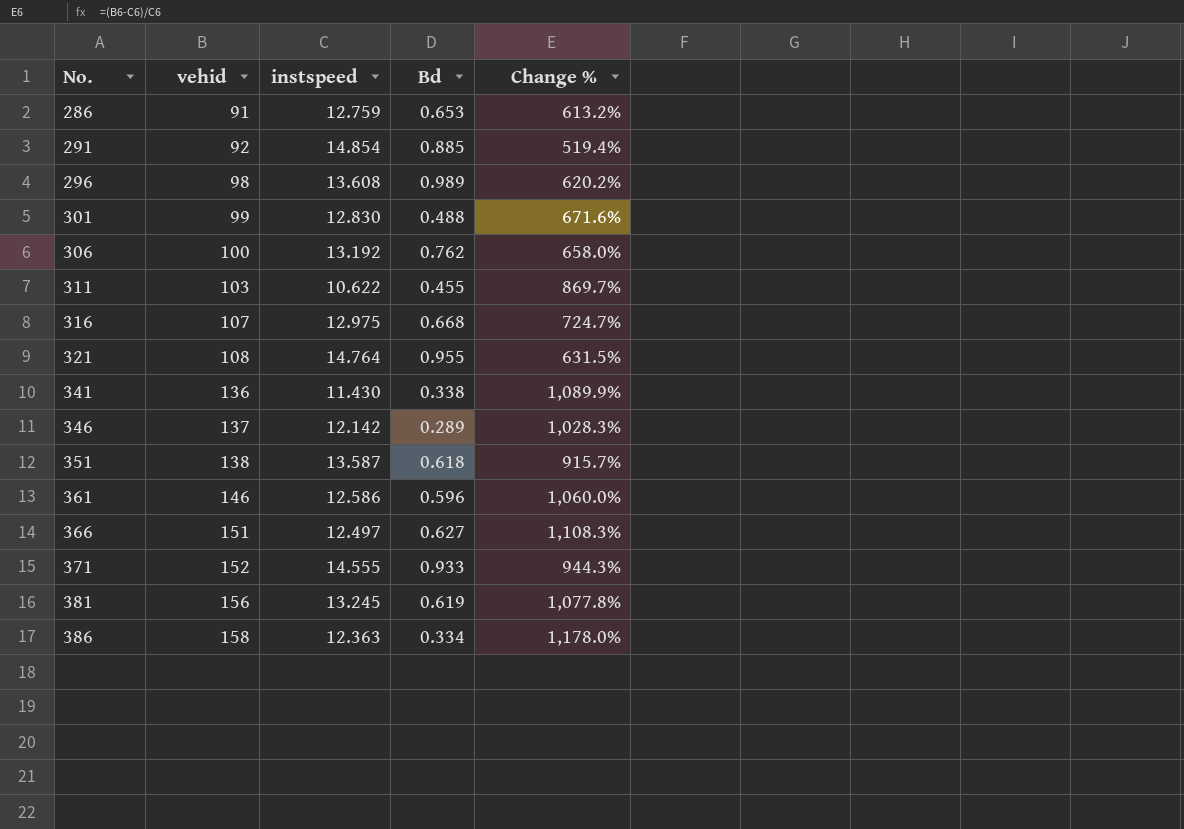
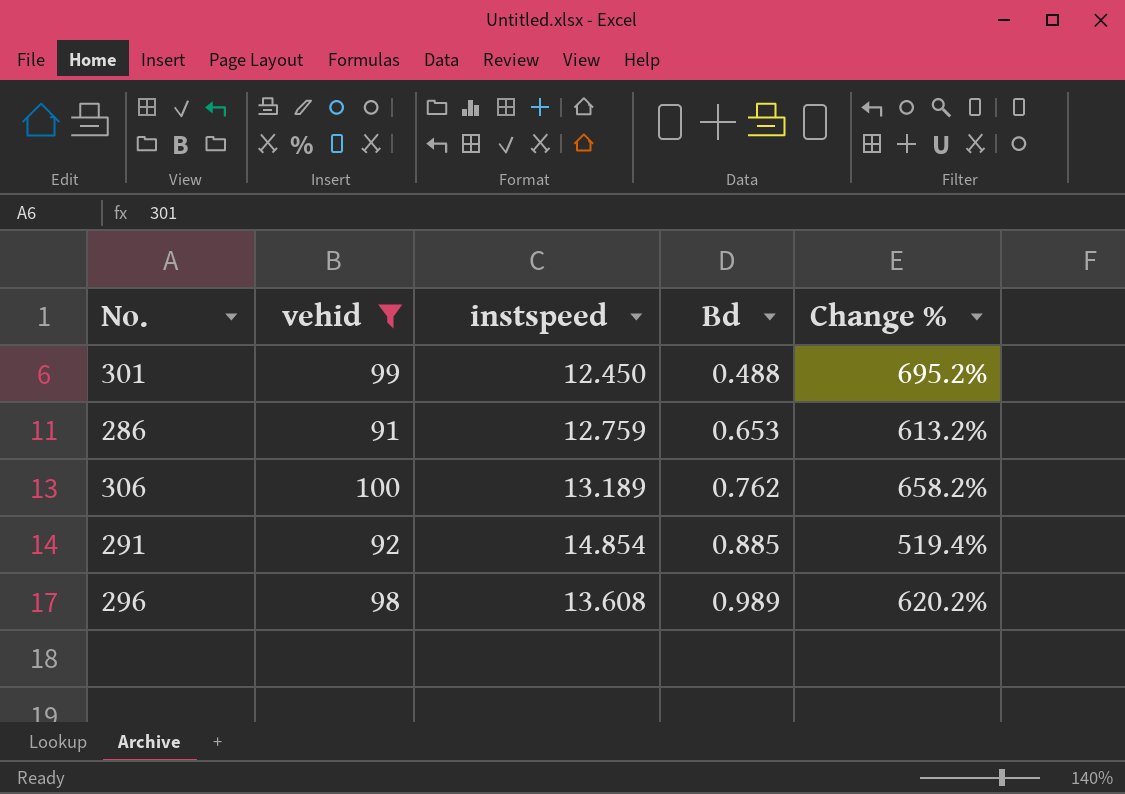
filter: none -> vehid <= 100
row order: No. ascending -> Bd ascending
301 | instspeed: 12.830 -> 12.450
301 | Change %: 671.6% -> 695.2%
306 | instspeed: 13.192 -> 13.189
306 | Change %: 658.0% -> 658.2%

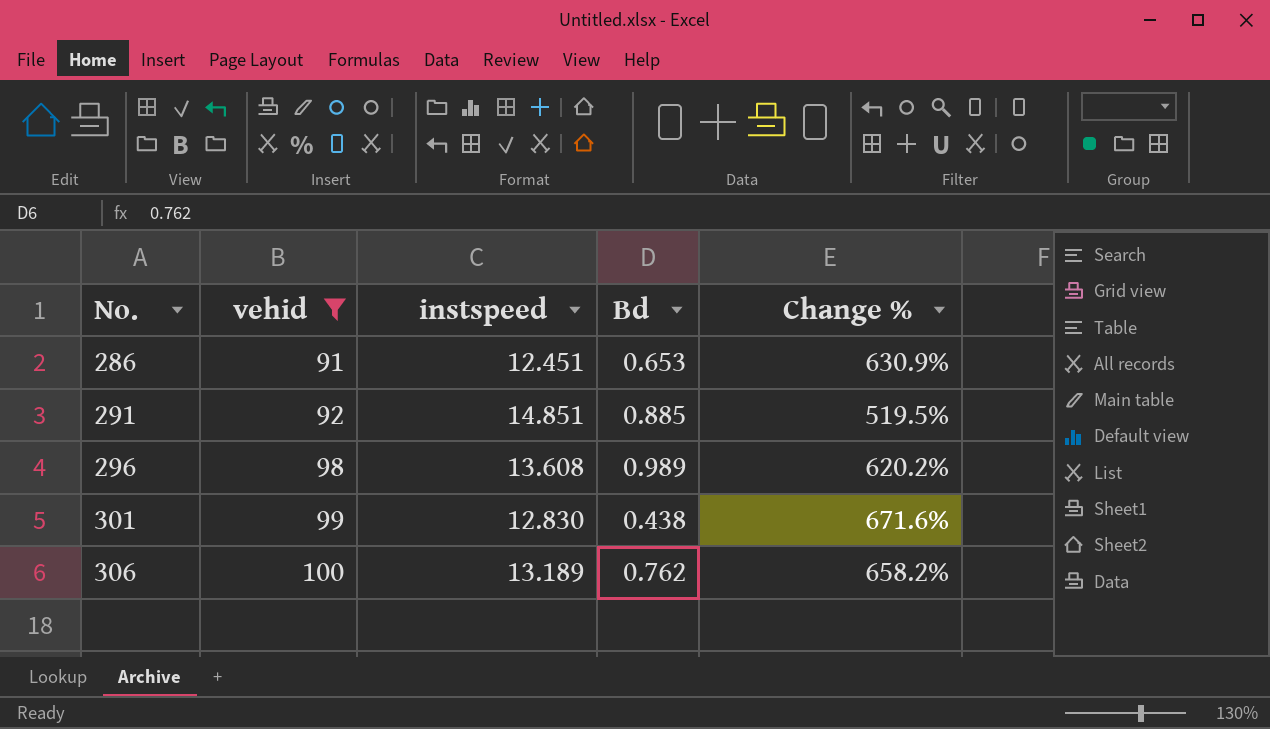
row order: Bd ascending -> No. ascending
286 | instspeed: 12.759 -> 12.451
286 | Change %: 613.2% -> 630.9%
291 | instspeed: 14.854 -> 14.851
291 | Change %: 519.4% -> 519.5%
301 | instspeed: 12.450 -> 12.830
301 | Bd: 0.488 -> 0.438
301 | Change %: 695.2% -> 671.6%

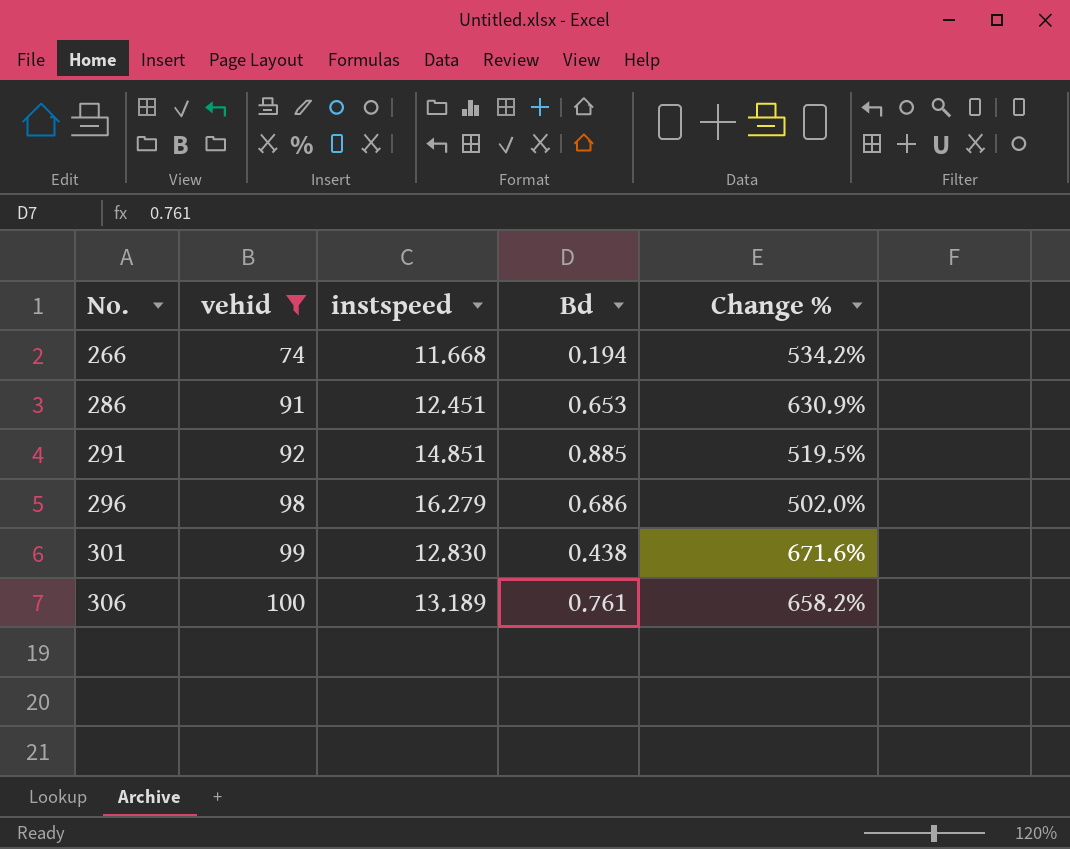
row 266: none -> 74 | 11.668 | 0.194 | 534.2%
296 | instspeed: 13.608 -> 16.279
296 | Bd: 0.989 -> 0.686
296 | Change %: 620.2% -> 502.0%
306 | Bd: 0.762 -> 0.761

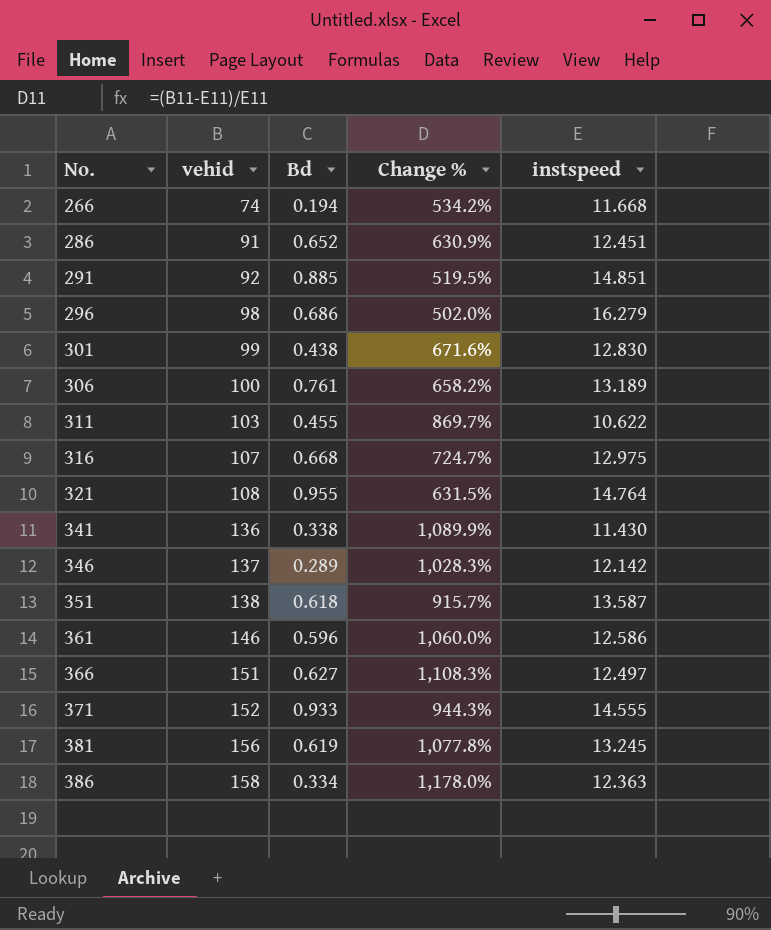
filter: vehid <= 100 -> none
column instspeed | position: 3 -> 5
286 | Bd: 0.653 -> 0.652

